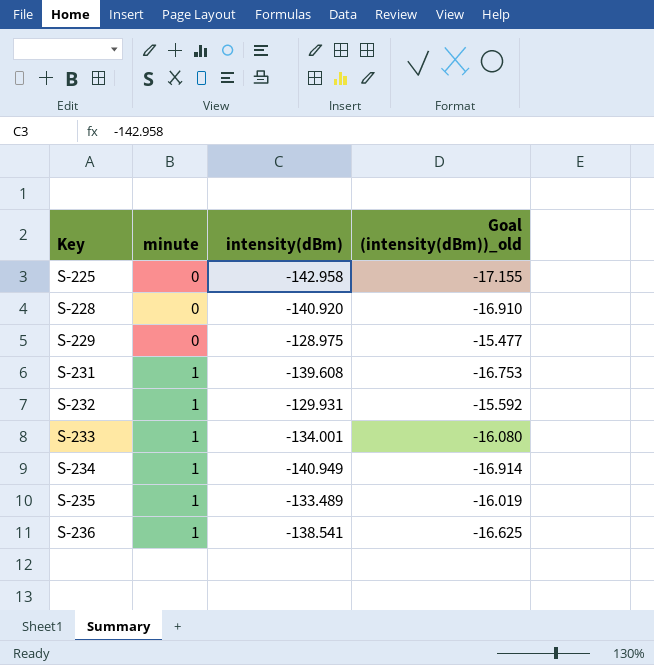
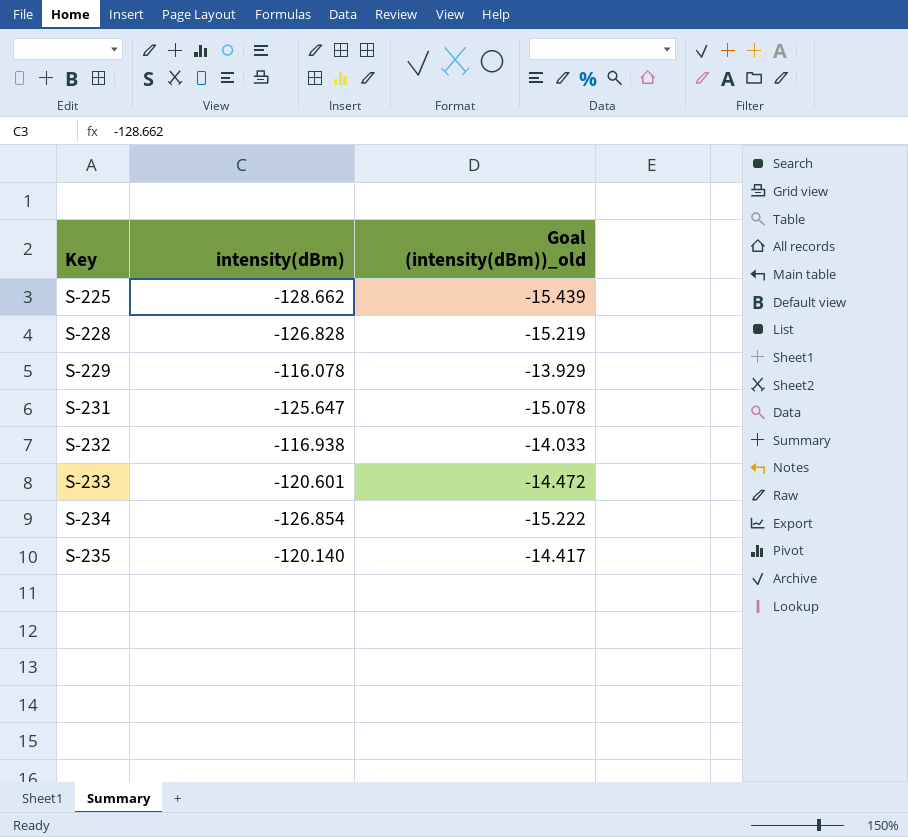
column minute | position: 2 -> none
row S-236: 1 | -138.541 | -16.625 -> none
S-225 | intensity(dBm): -142.958 -> -128.662
S-225 | Goal (intensity(dBm))_old: -17.155 -> -15.439
S-228 | intensity(dBm): -140.920 -> -126.828
S-228 | Goal (intensity(dBm))_old: -16.910 -> -15.219
S-229 | intensity(dBm): -128.975 -> -116.078
S-229 | Goal (intensity(dBm))_old: -15.477 -> -13.929
S-231 | intensity(dBm): -139.608 -> -125.647
S-231 | Goal (intensity(dBm))_old: -16.753 -> -15.078
S-232 | intensity(dBm): -129.931 -> -116.938
S-232 | Goal (intensity(dBm))_old: -15.592 -> -14.033
S-233 | intensity(dBm): -134.001 -> -120.601
S-233 | Goal (intensity(dBm))_old: -16.080 -> -14.472
S-234 | intensity(dBm): -140.949 -> -126.854
S-234 | Goal (intensity(dBm))_old: -16.914 -> -15.222
S-235 | intensity(dBm): -133.489 -> -120.140
S-235 | Goal (intensity(dBm))_old: -16.019 -> -14.417

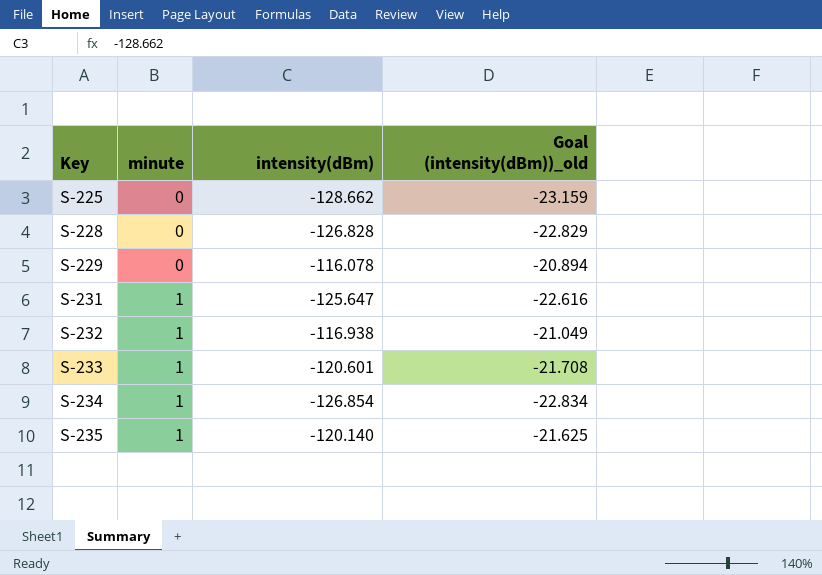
column minute | position: none -> 2
column Goal (intensity(dBm))_old | formula: [intensity(dBm)] * 0.12 -> [intensity(dBm)] * 0.18

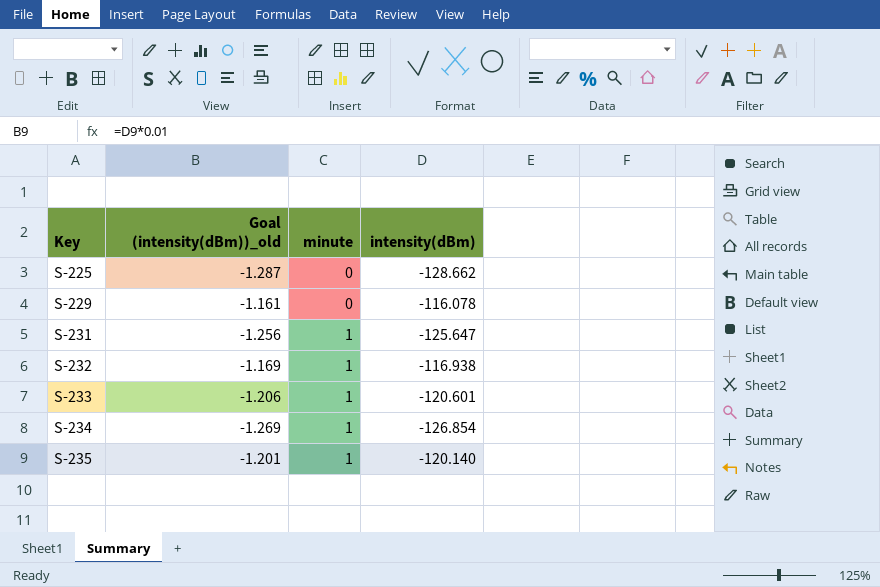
column Goal (intensity(dBm))_old | formula: [intensity(dBm)] * 0.18 -> [intensity(dBm)] * 0.01
column Goal (intensity(dBm))_old | position: 4 -> 2
row S-228: 0 | -126.828 | -22.829 -> none

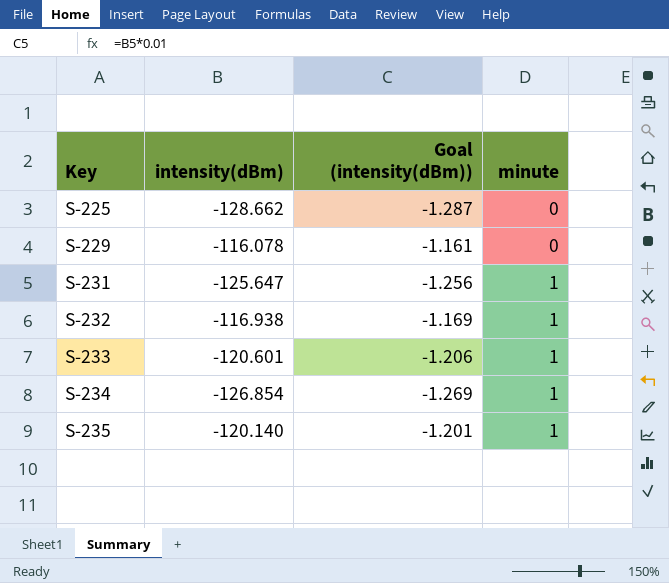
column intensity(dBm) | position: 4 -> 2
column name: Goal (intensity(dBm))_old -> Goal (intensity(dBm))

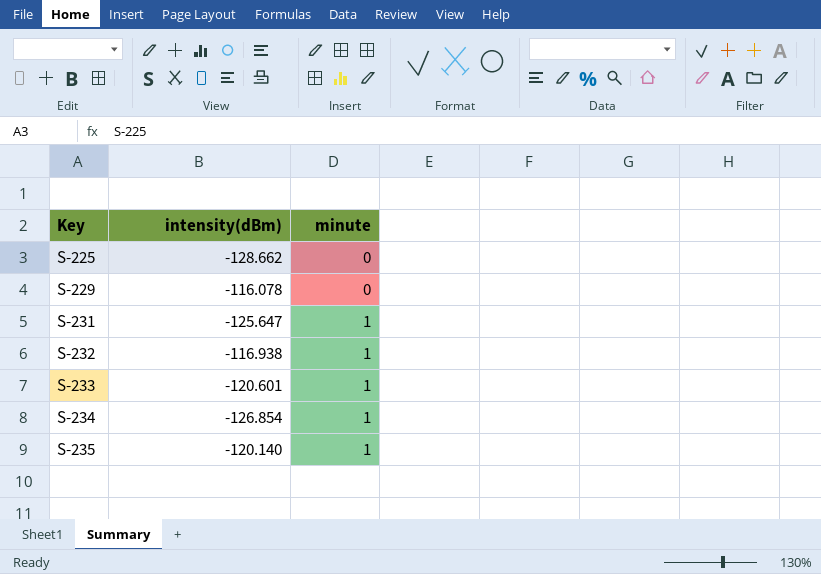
column Goal (intensity(dBm)) | formula: [intensity(dBm)] * 0.01 -> none

